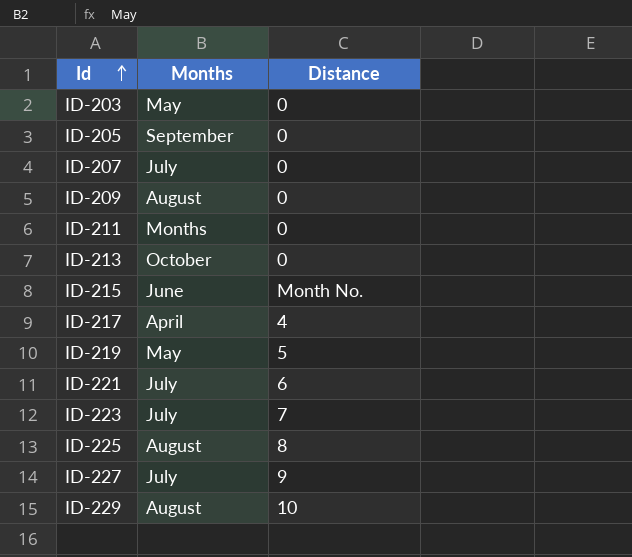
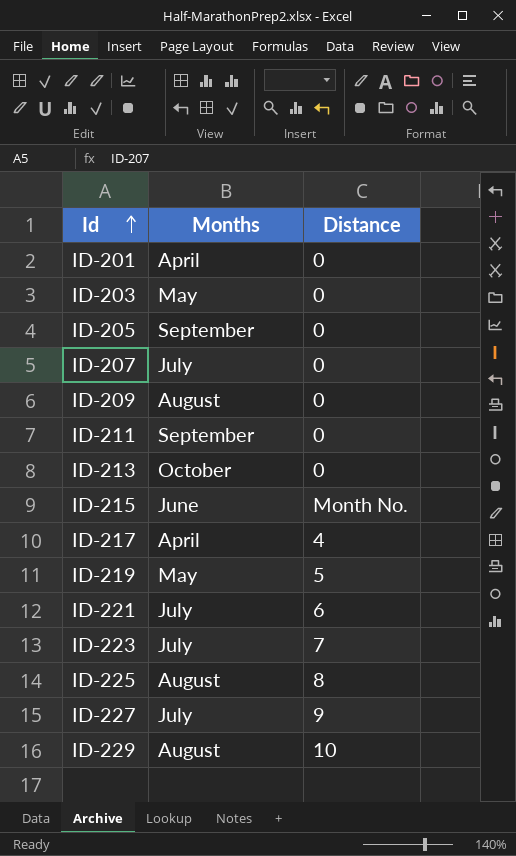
row ID-201: none -> April | 0
ID-211 | Months: Months -> September

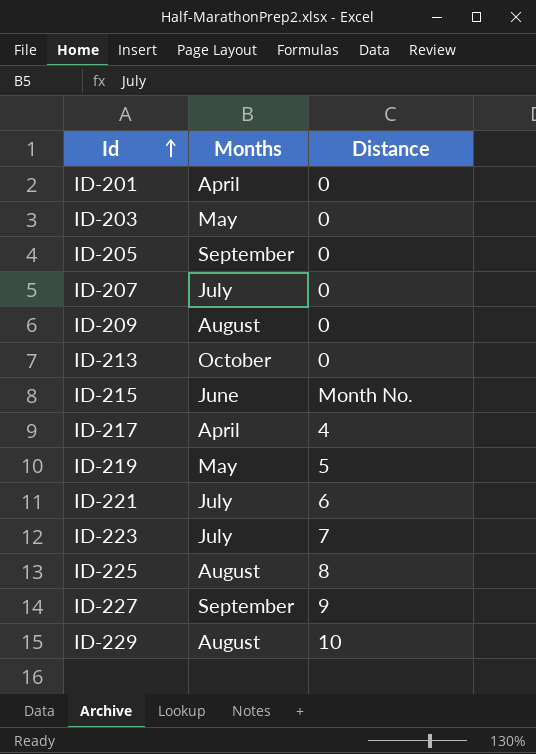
row ID-211: September | 0 -> none
ID-227 | Months: July -> September

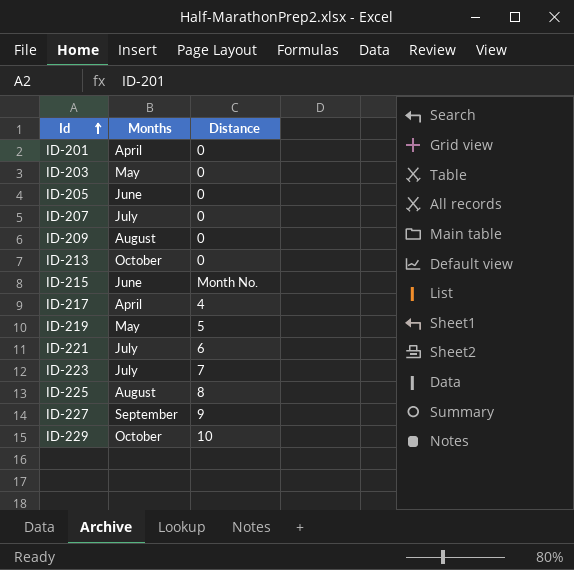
ID-205 | Months: September -> June
ID-229 | Months: August -> October

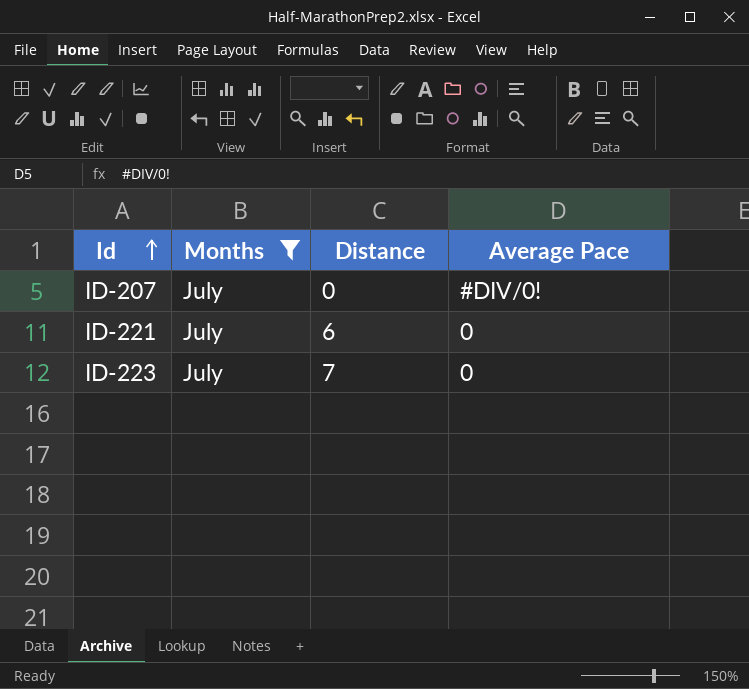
filter: none -> Months = July
column Average Pace | position: none -> 4

